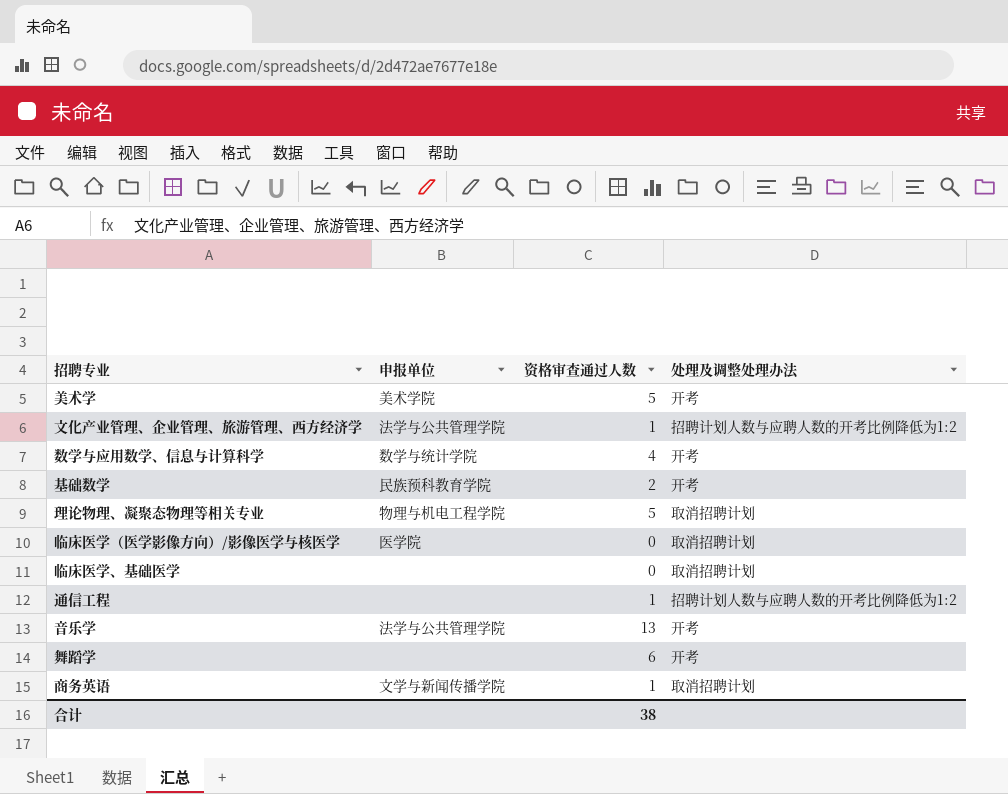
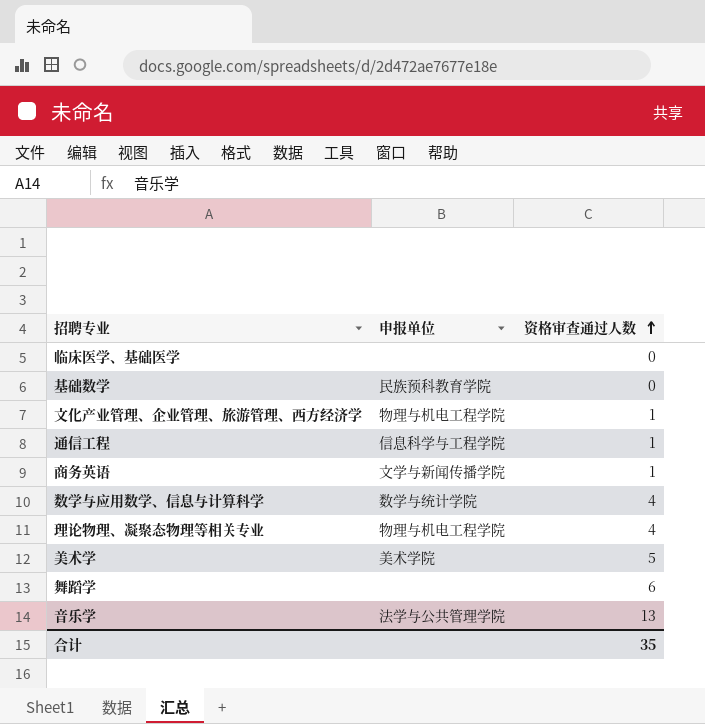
row order: none -> 资格审查通过人数 ascending
column 处理及调整处理办法 | position: 4 -> none
row 临床医学（医学影像方向）/影像医学与核医学: 医学院 | 0 | 取消招聘计划 -> none
基础数学 | 资格审查通过人数: 2 -> 0
文化产业管理、企业管理、旅游管理、西方经济学 | 申报单位: 法学与公共管理学院 -> 物理与机电工程学院
通信工程 | 申报单位: none -> 信息科学与工程学院
理论物理、凝聚态物理等相关专业 | 资格审查通过人数: 5 -> 4
合计 | 资格审查通过人数: 38 -> 35

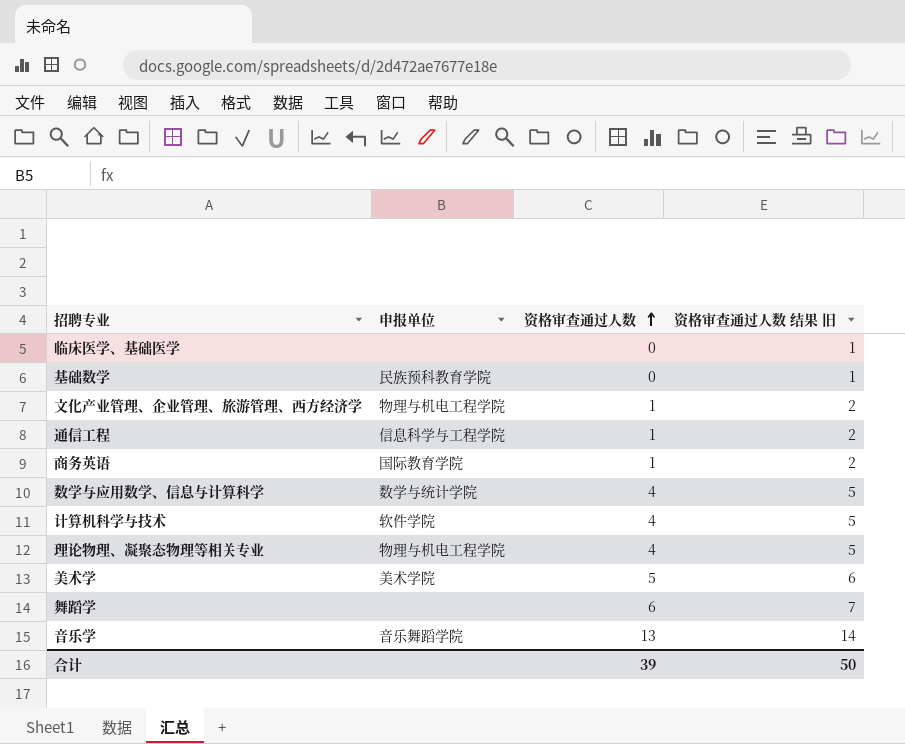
column 资格审查通过人数 结果 旧 | formula: none -> [资格审查通过人数] + 1
商务英语 | 申报单位: 文学与新闻传播学院 -> 国际教育学院
row 计算机科学与技术: none -> 软件学院 | 4 | 5
音乐学 | 申报单位: 法学与公共管理学院 -> 音乐舞蹈学院
合计 | 资格审查通过人数: 35 -> 39

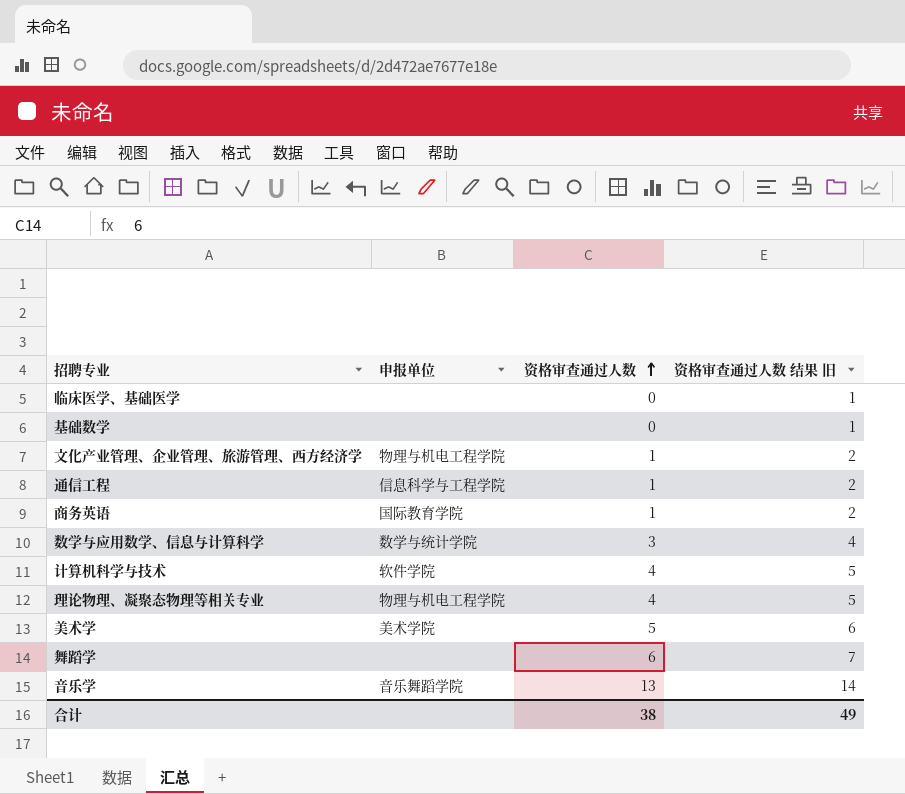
基础数学 | 申报单位: 民族预科教育学院 -> none
数学与应用数学、信息与计算科学 | 资格审查通过人数: 4 -> 3
数学与应用数学、信息与计算科学 | 资格审查通过人数 结果 旧: 5 -> 4
合计 | 资格审查通过人数: 39 -> 38
合计 | 资格审查通过人数 结果 旧: 50 -> 49

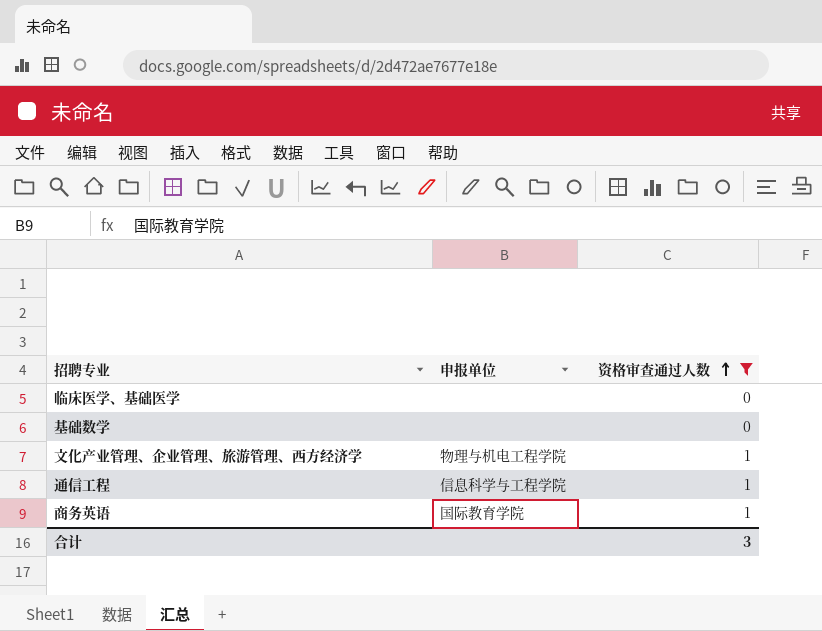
filter: none -> 资格审查通过人数 <= 1
column 资格审查通过人数 结果 旧 | formula: [资格审查通过人数] + 1 -> none
合计 | 资格审查通过人数: 38 -> 3

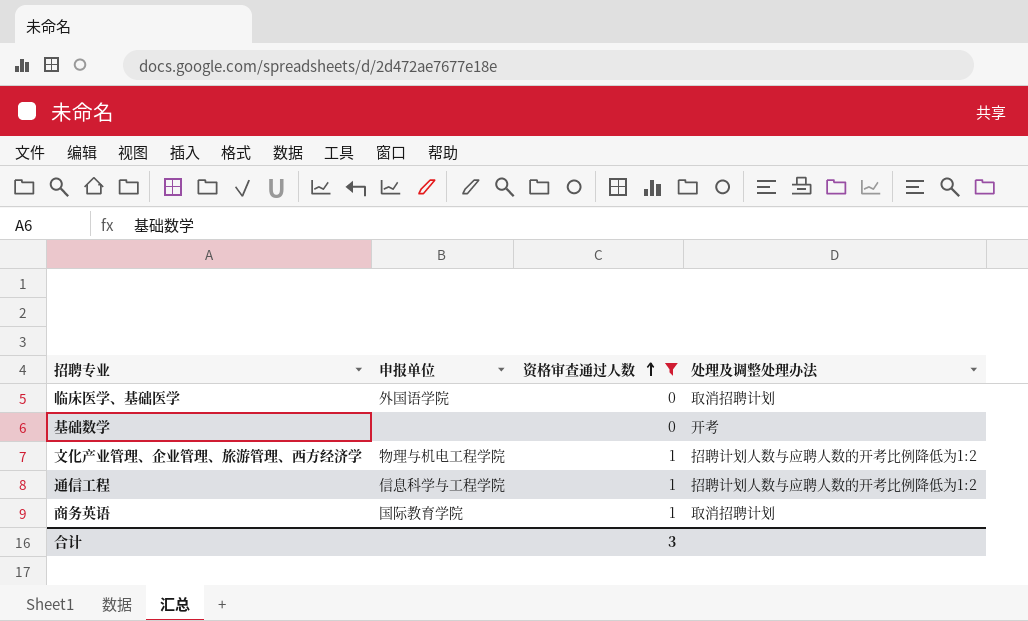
column 处理及调整处理办法 | position: none -> 4
临床医学、基础医学 | 申报单位: none -> 外国语学院

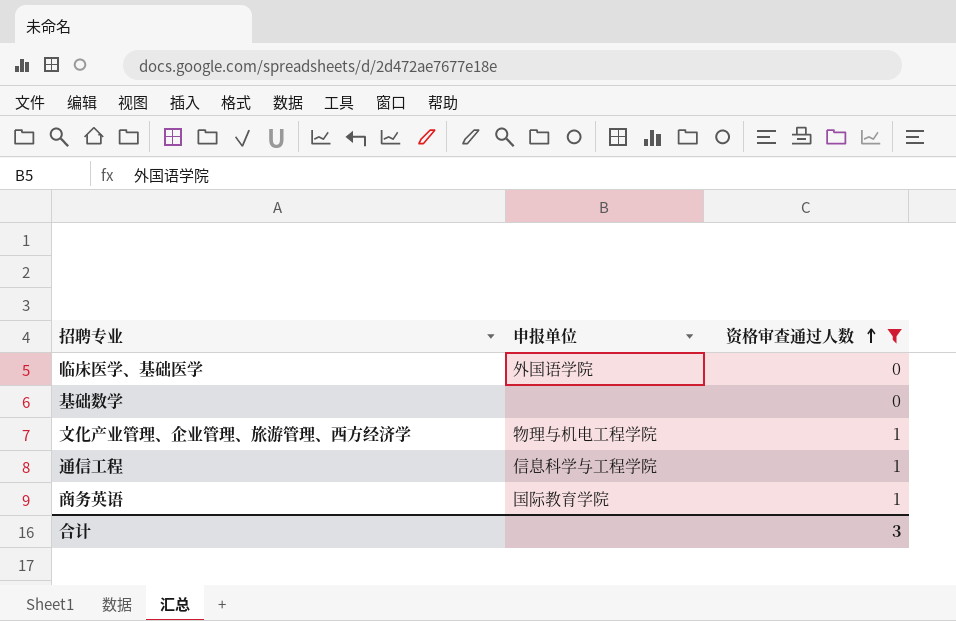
column 处理及调整处理办法 | position: 4 -> none

